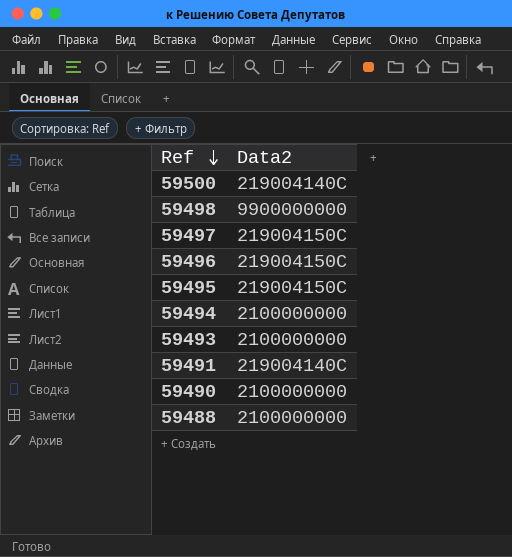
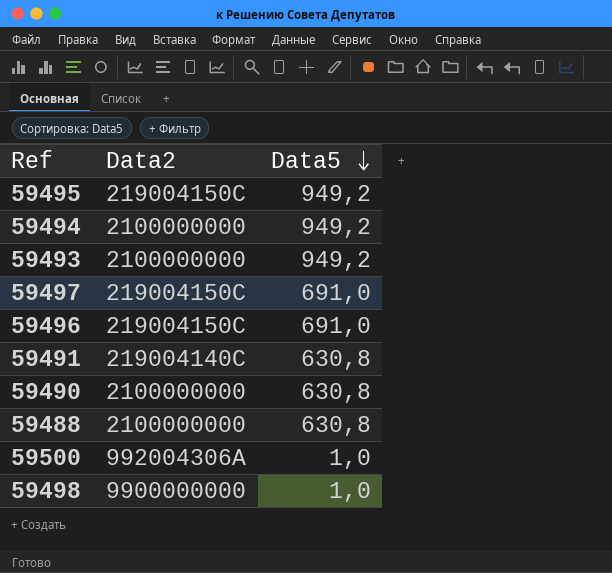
row order: Ref descending -> Data5 descending
column Data5 | position: none -> 3
59500 | Data2: 219004140С -> 992004306А

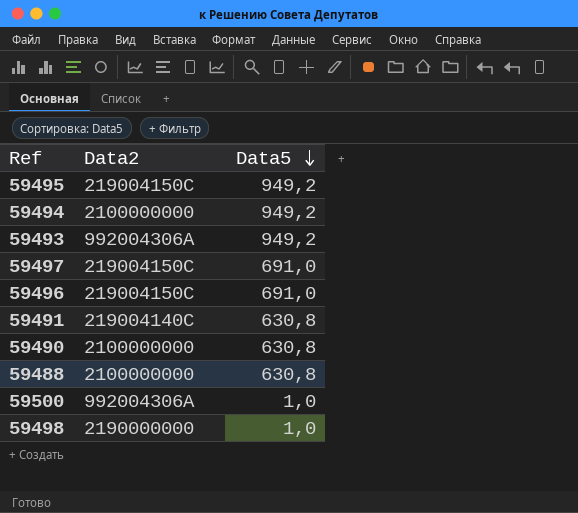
59493 | Data2: 2100000000 -> 992004306А
59498 | Data2: 9900000000 -> 2190000000

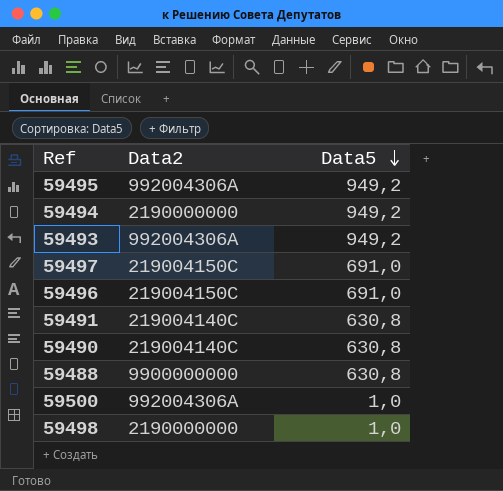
59495 | Data2: 219004150С -> 992004306А
59494 | Data2: 2100000000 -> 2190000000
59490 | Data2: 2100000000 -> 219004140С
59488 | Data2: 2100000000 -> 9900000000

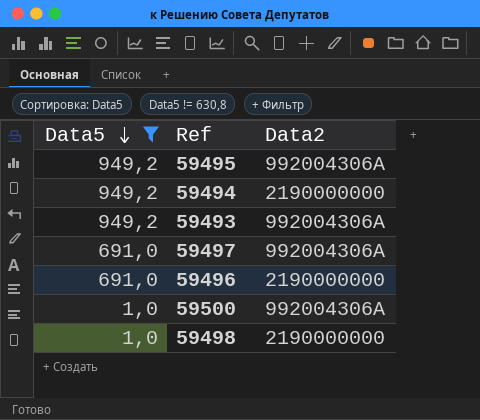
filter: none -> Data5 != 630,8
column Data5 | position: 3 -> 1
59497 | Data2: 219004150С -> 992004306А
59496 | Data2: 219004150С -> 2190000000

